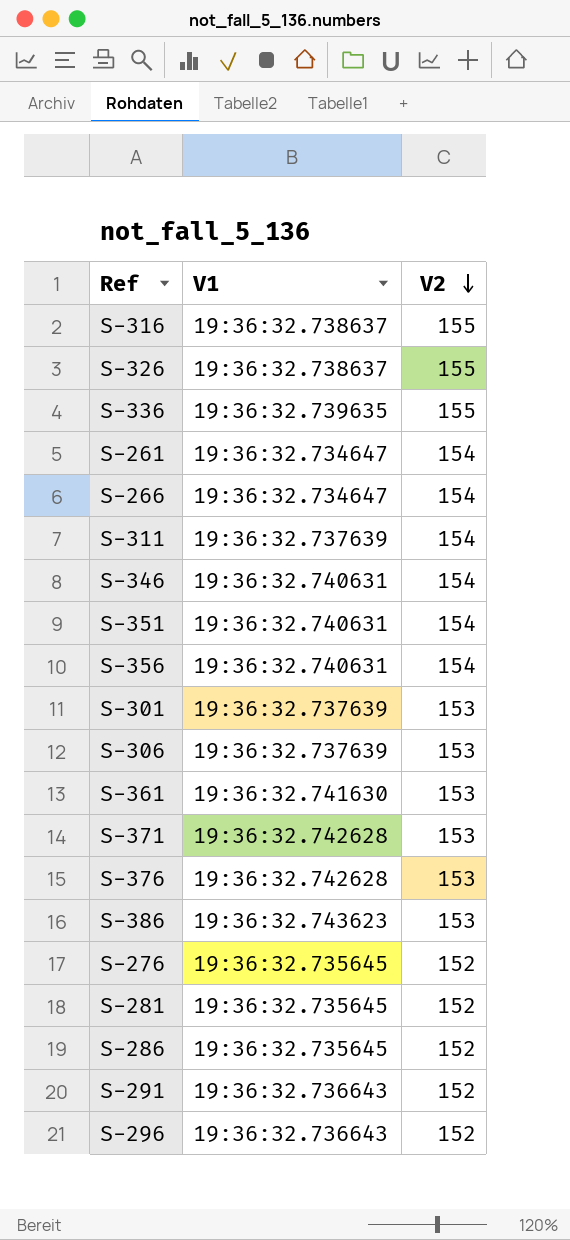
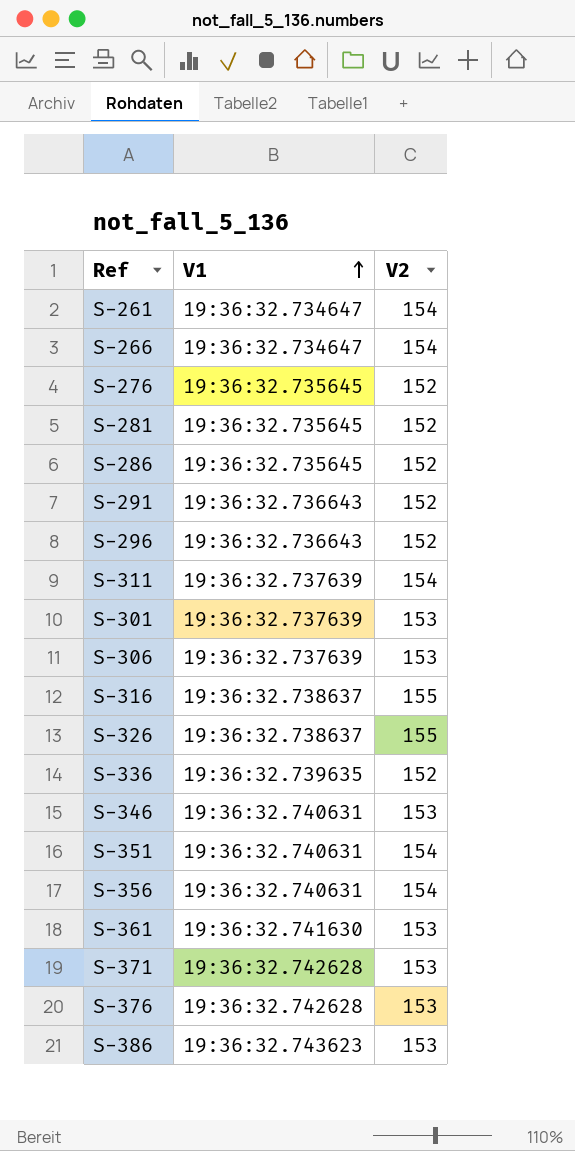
row order: V2 descending -> V1 ascending
S-336 | V2: 155 -> 152
S-346 | V2: 154 -> 153

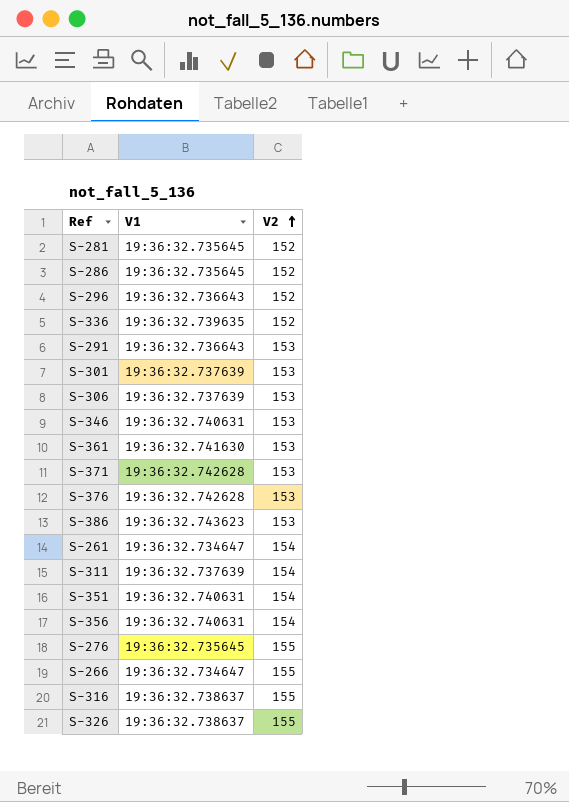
row order: V1 ascending -> V2 ascending
S-291 | V2: 152 -> 153
S-276 | V2: 152 -> 155
S-266 | V2: 154 -> 155

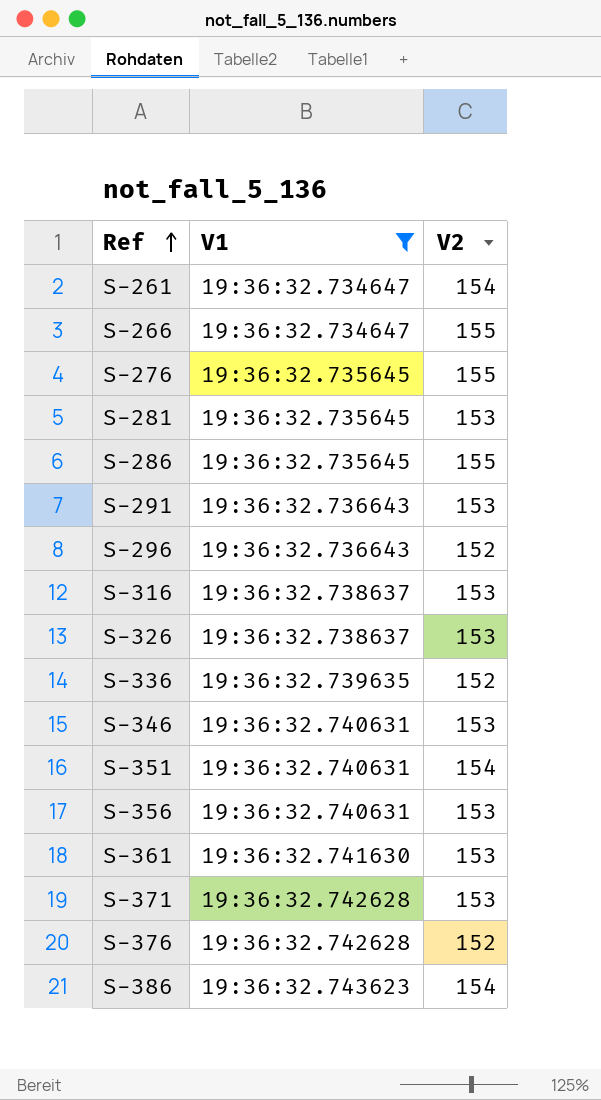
filter: none -> V1 != 19:36:32.737639
row order: V2 ascending -> Ref ascending
S-281 | V2: 152 -> 153
S-286 | V2: 152 -> 155
S-316 | V2: 155 -> 153
S-326 | V2: 155 -> 153
S-356 | V2: 154 -> 153
S-376 | V2: 153 -> 152
S-386 | V2: 153 -> 154

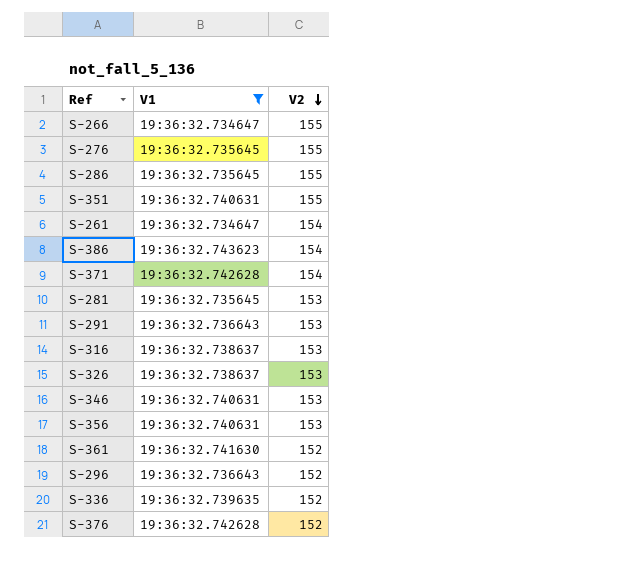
row order: Ref ascending -> V2 descending
S-351 | V2: 154 -> 155
S-371 | V2: 153 -> 154
S-361 | V2: 153 -> 152

